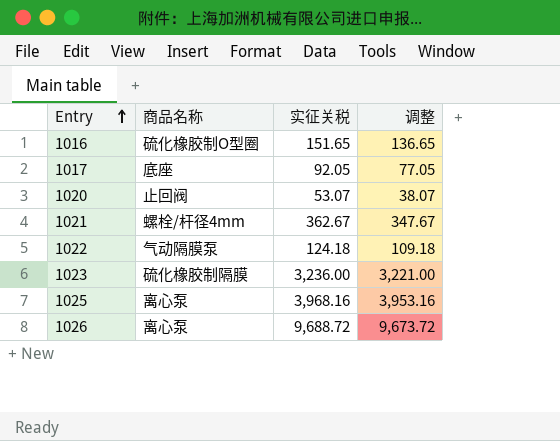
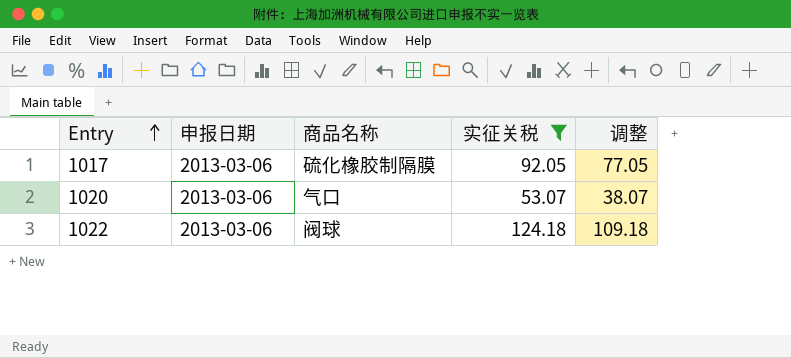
filter: none -> 实征关税 <= 124.18
column 申报日期 | position: none -> 2
1017 | 商品名称: 底座 -> 硫化橡胶制隔膜
1020 | 商品名称: 止回阀 -> 气口
1022 | 商品名称: 气动隔膜泵 -> 阀球

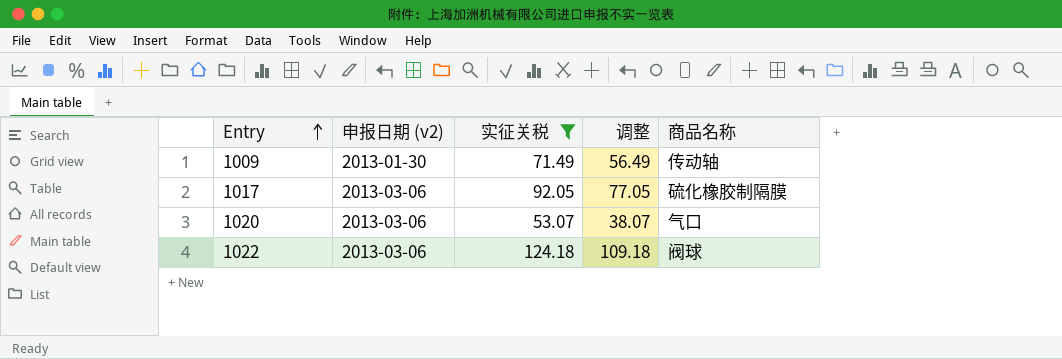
column name: 申报日期 -> 申报日期 (v2)
column 商品名称 | position: 3 -> 5
row 1009: none -> 2013-01-30 | 71.49 | 56.49 | 传动轴

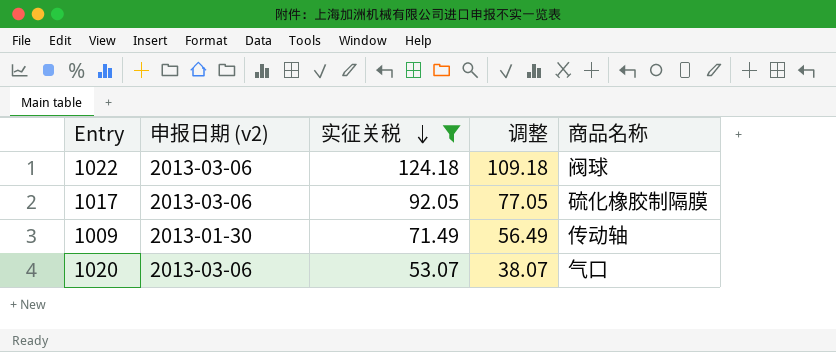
row order: Entry ascending -> 实征关税 descending

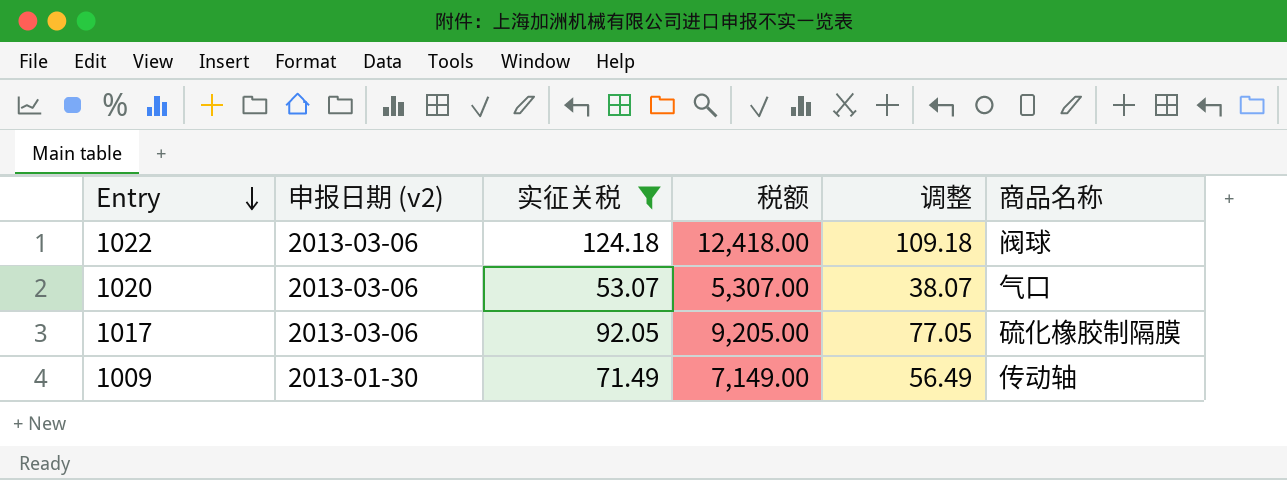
row order: 实征关税 descending -> Entry descending
column 税额 | formula: none -> [实征关税] * 100

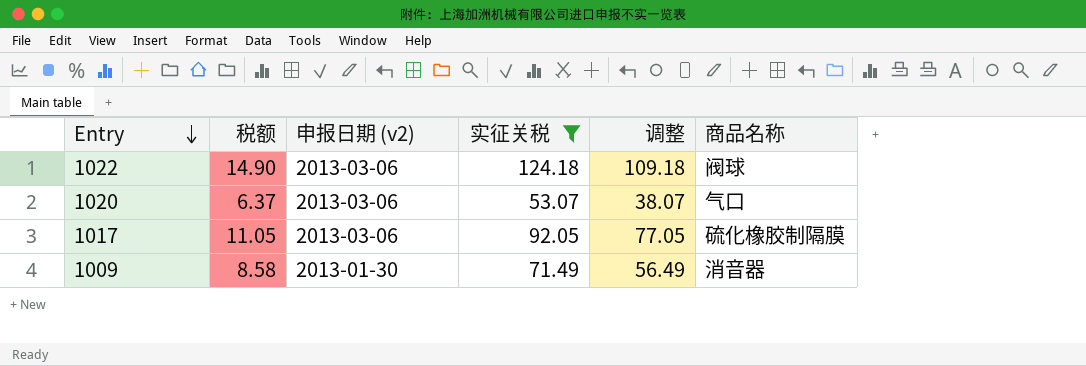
column 税额 | formula: [实征关税] * 100 -> [实征关税] * 0.12
column 税额 | position: 4 -> 2
1009 | 商品名称: 传动轴 -> 消音器

